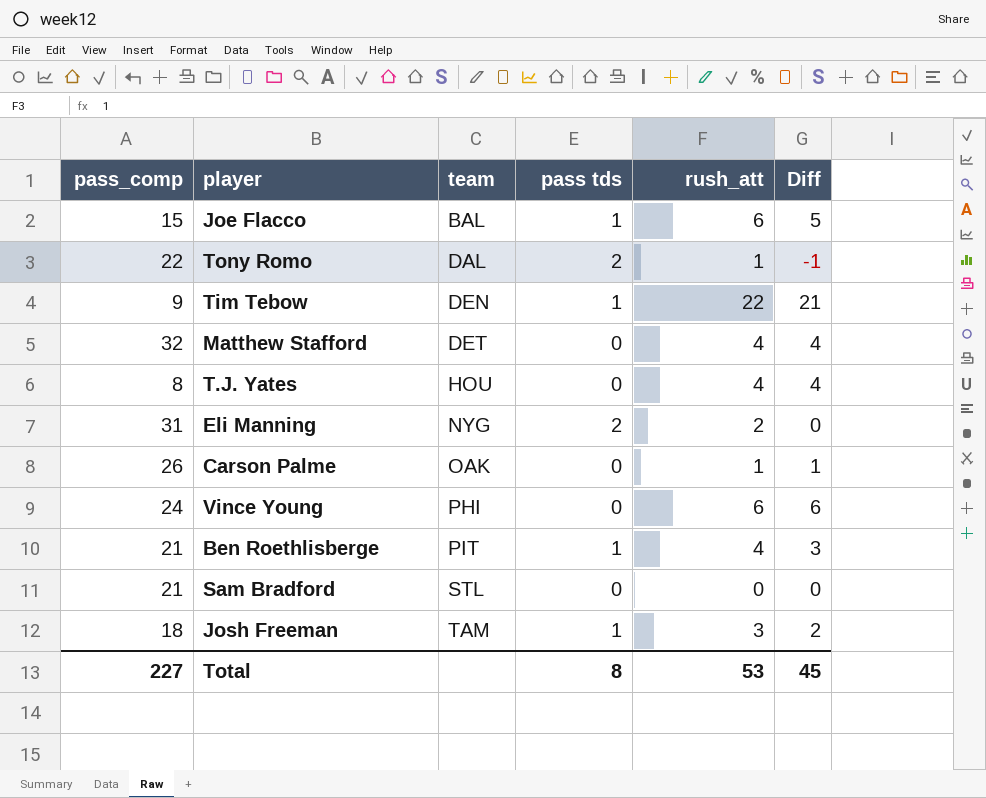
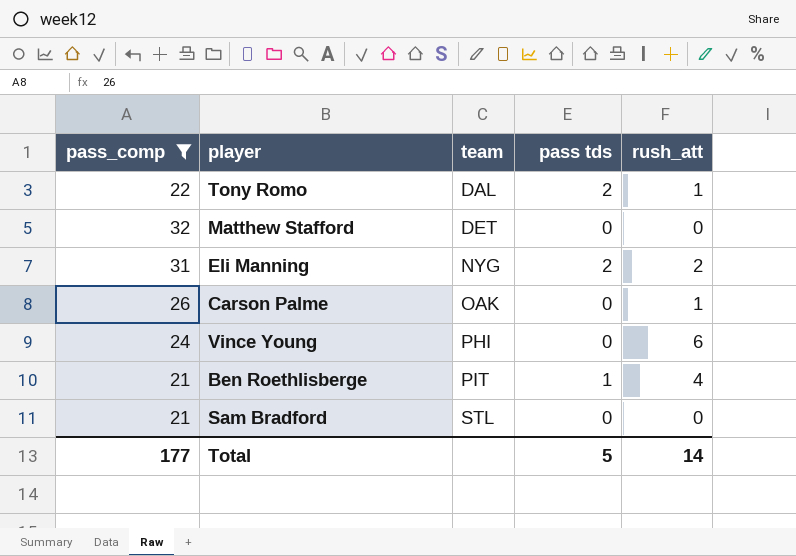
filter: none -> pass_comp >= 21
column Diff | formula: [rush_att] - [pass tds] -> none
Matthew Stafford | rush_att: 4 -> 0
Total | pass_comp: 227 -> 177
Total | pass tds: 8 -> 5
Total | rush_att: 53 -> 14

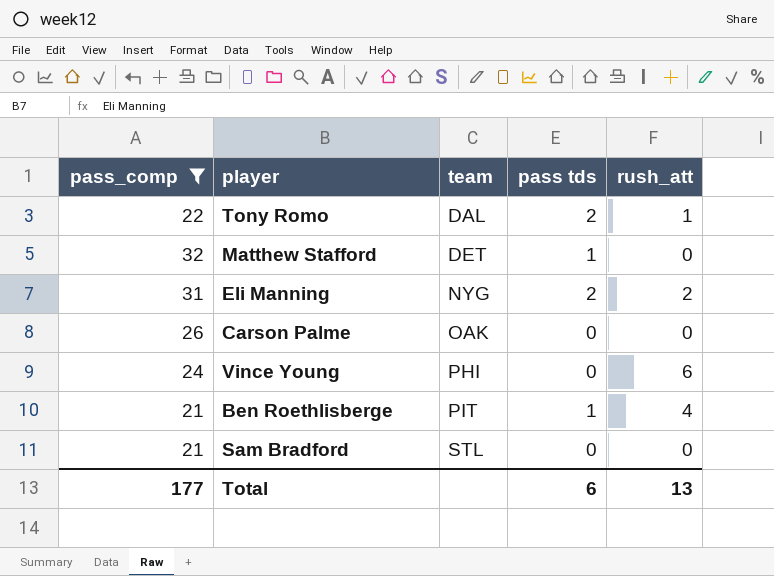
Matthew Stafford | pass tds: 0 -> 1
Carson Palme | rush_att: 1 -> 0
Total | pass tds: 5 -> 6
Total | rush_att: 14 -> 13

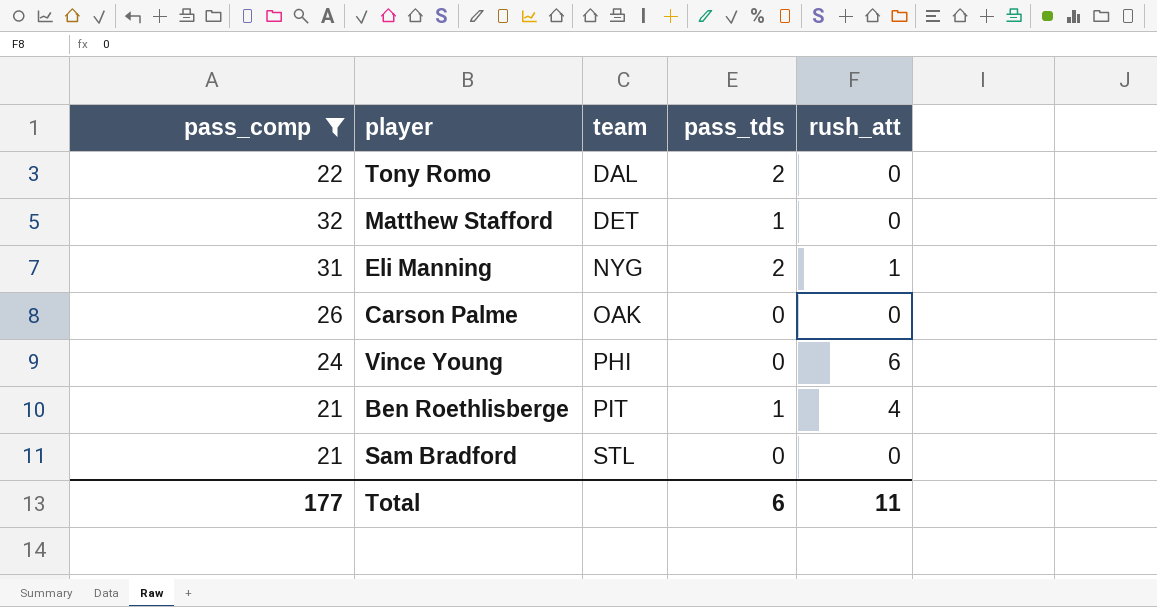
column name: pass tds -> pass_tds
Tony Romo | rush_att: 1 -> 0
Eli Manning | rush_att: 2 -> 1
Total | rush_att: 13 -> 11

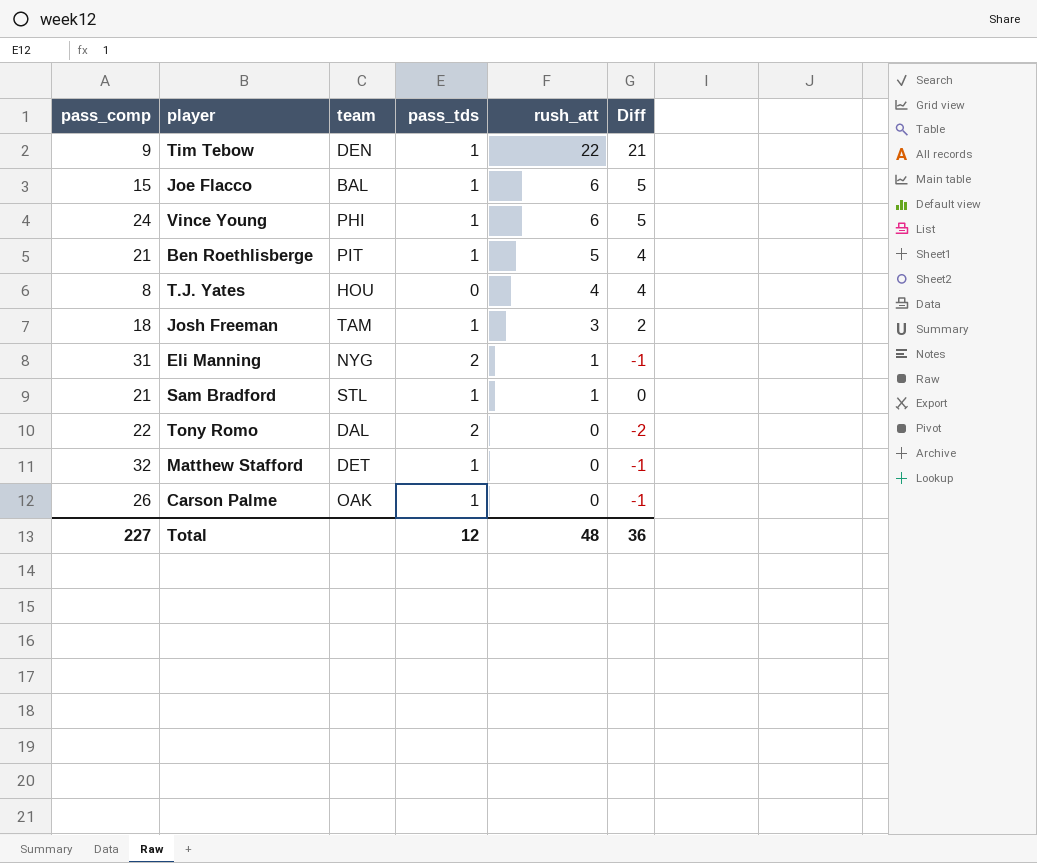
filter: pass_comp >= 21 -> none
row order: team ascending -> rush_att descending
column Diff | formula: none -> [rush_att] - [pass_tds]
Vince Young | pass_tds: 0 -> 1
Ben Roethlisberge | rush_att: 4 -> 5
Sam Bradford | pass_tds: 0 -> 1
Sam Bradford | rush_att: 0 -> 1
Carson Palme | pass_tds: 0 -> 1
Total | pass_comp: 177 -> 227
Total | pass_tds: 6 -> 12
Total | rush_att: 11 -> 48

